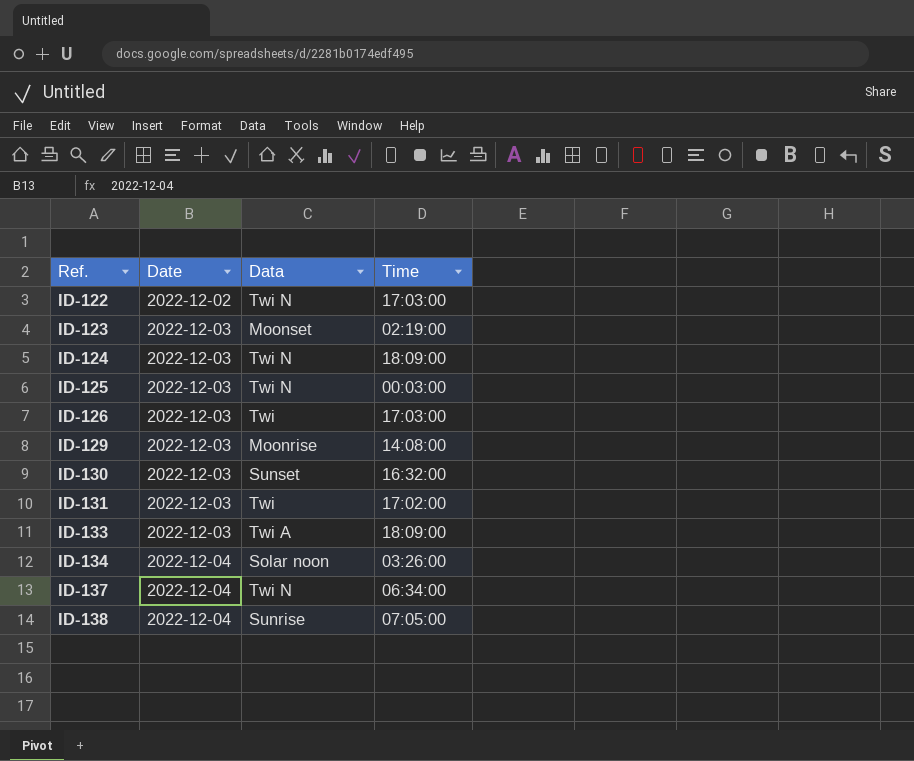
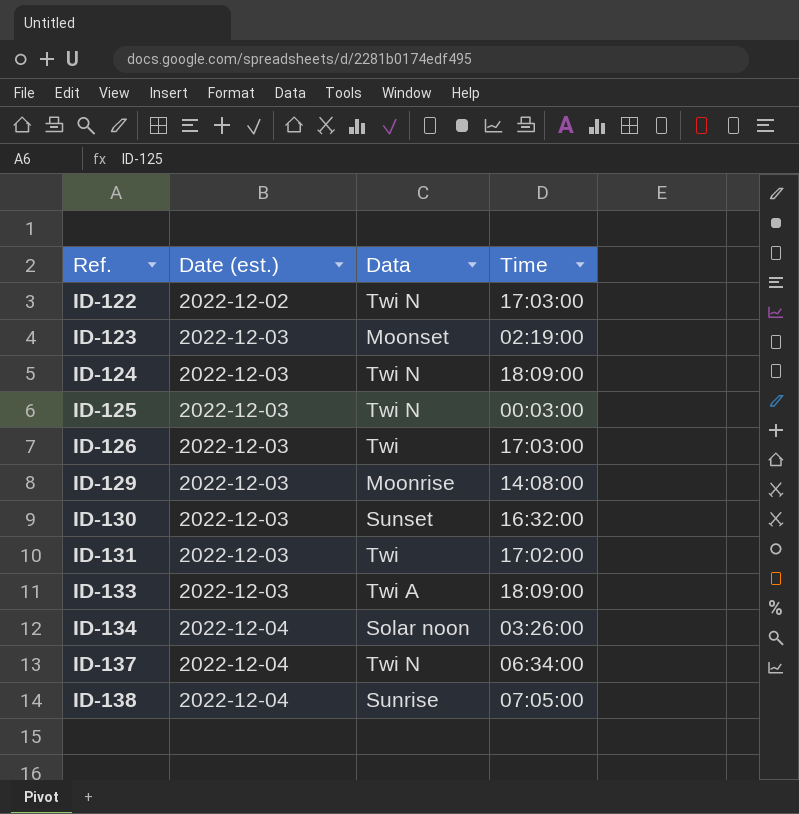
column name: Date -> Date (est.)

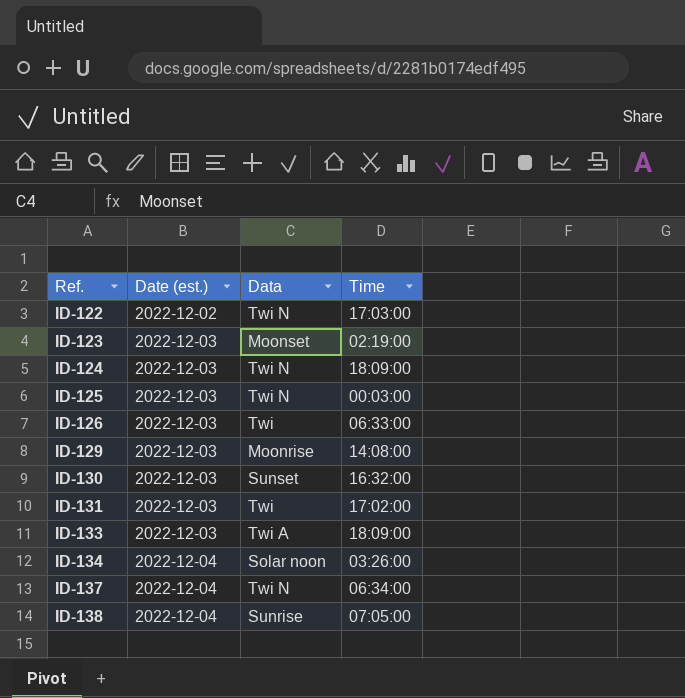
ID-126 | Time: 17:03:00 -> 06:33:00

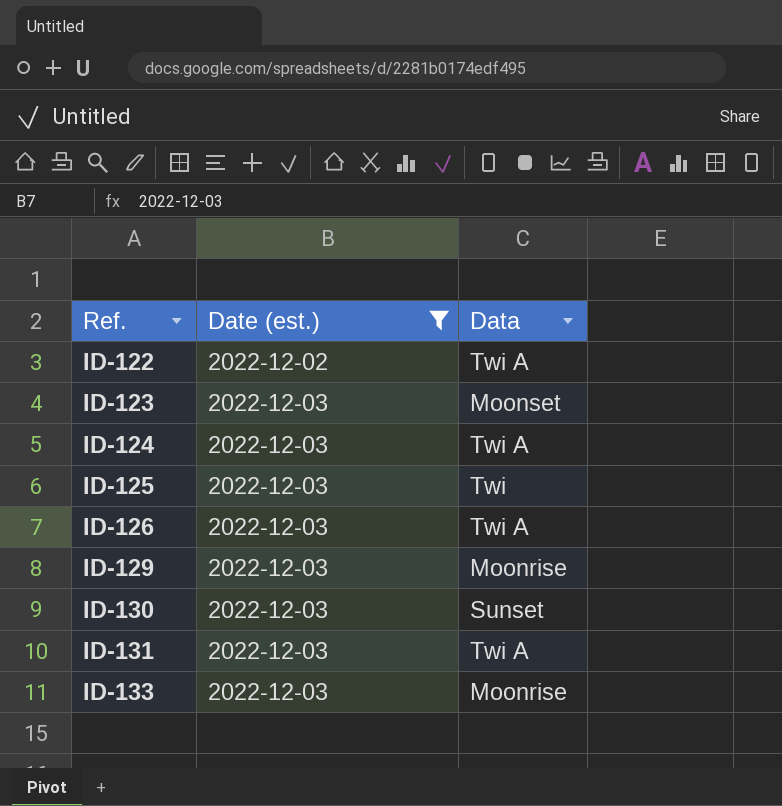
filter: none -> Date (est.) != 2022-12-04
column Time | position: 4 -> none
ID-122 | Data: Twi N -> Twi A
ID-124 | Data: Twi N -> Twi A
ID-125 | Data: Twi N -> Twi
ID-126 | Data: Twi -> Twi A
ID-131 | Data: Twi -> Twi A
ID-133 | Data: Twi A -> Moonrise

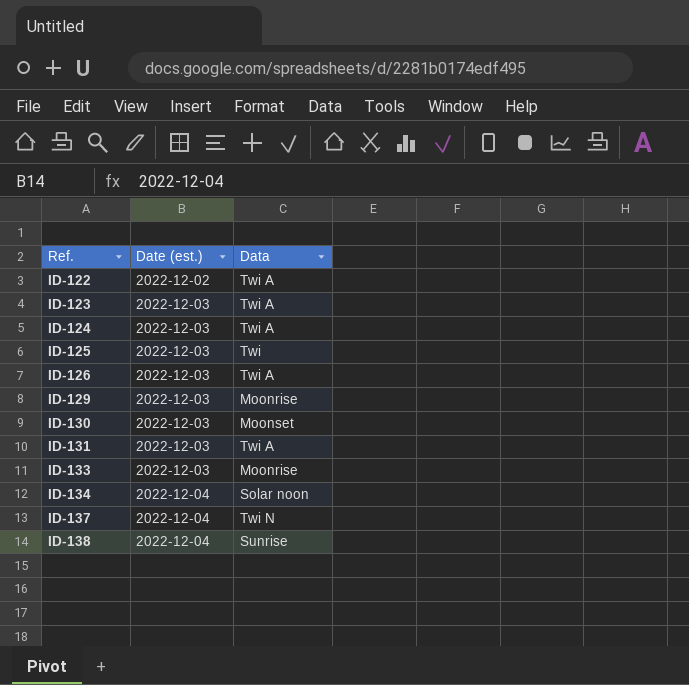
filter: Date (est.) != 2022-12-04 -> none
ID-123 | Data: Moonset -> Twi A
ID-130 | Data: Sunset -> Moonset

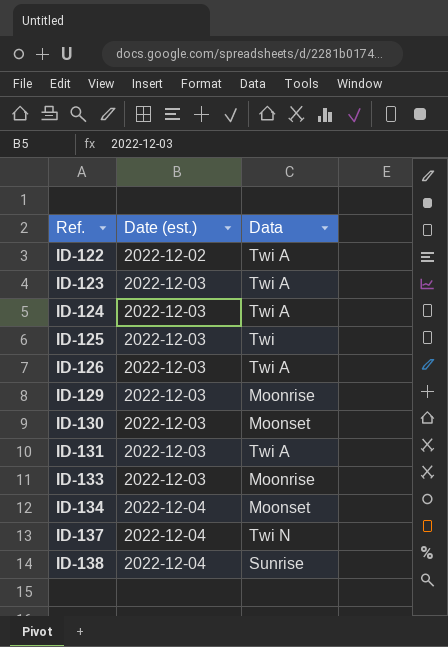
ID-134 | Data: Solar noon -> Moonset

